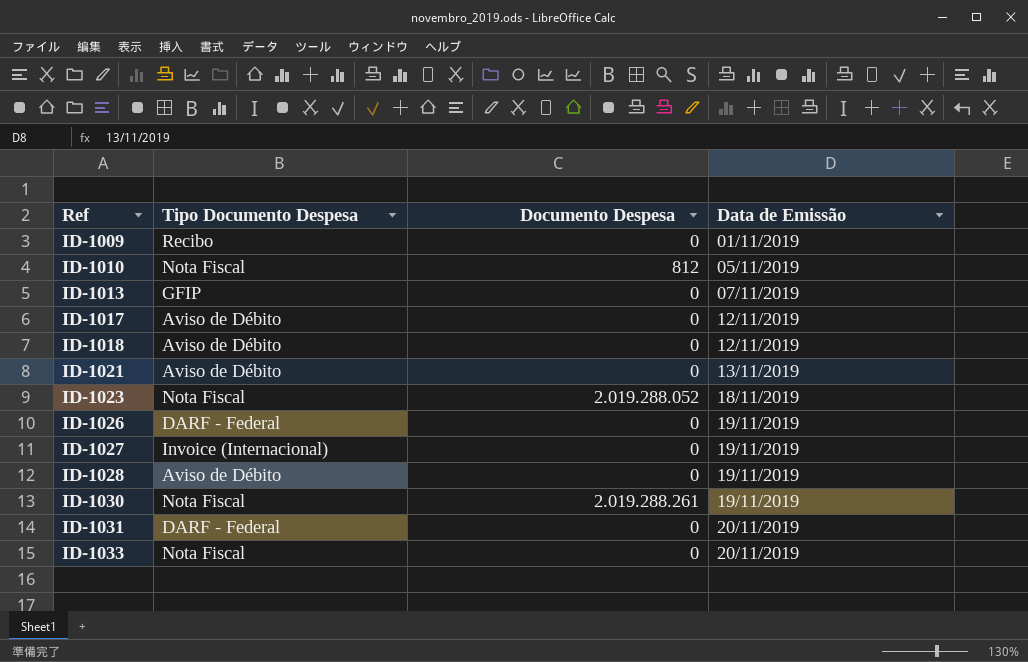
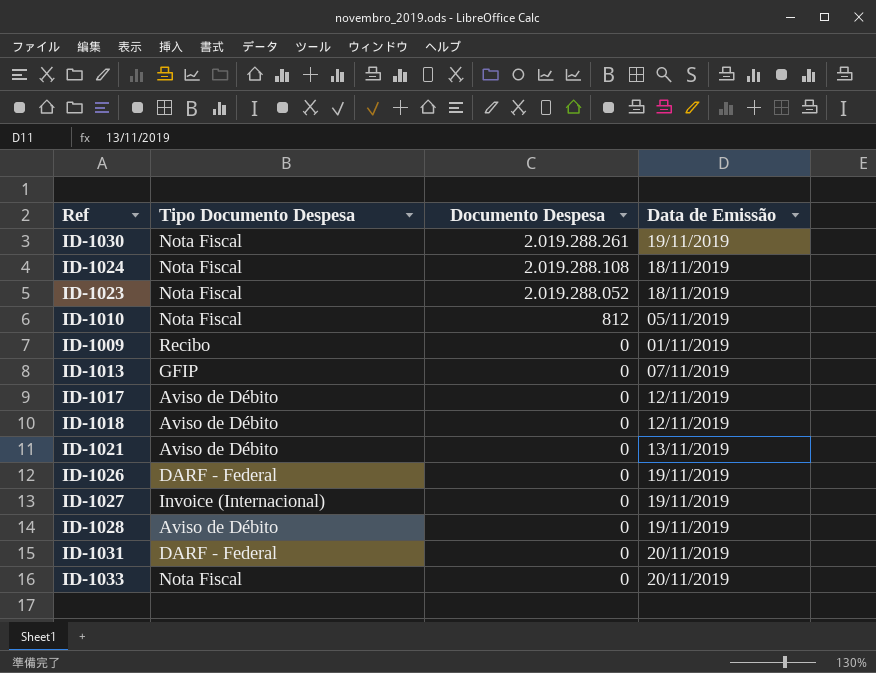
row order: Ref ascending -> Documento Despesa descending
row ID-1024: none -> Nota Fiscal | 2.019.288.108 | 18/11/2019

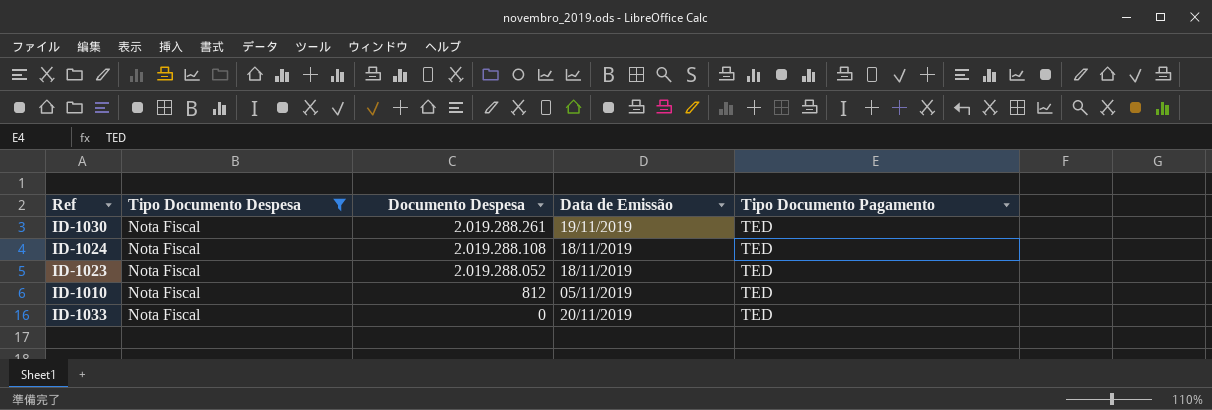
filter: none -> Tipo Documento Despesa = Nota Fiscal
column Tipo Documento Pagamento | position: none -> 5

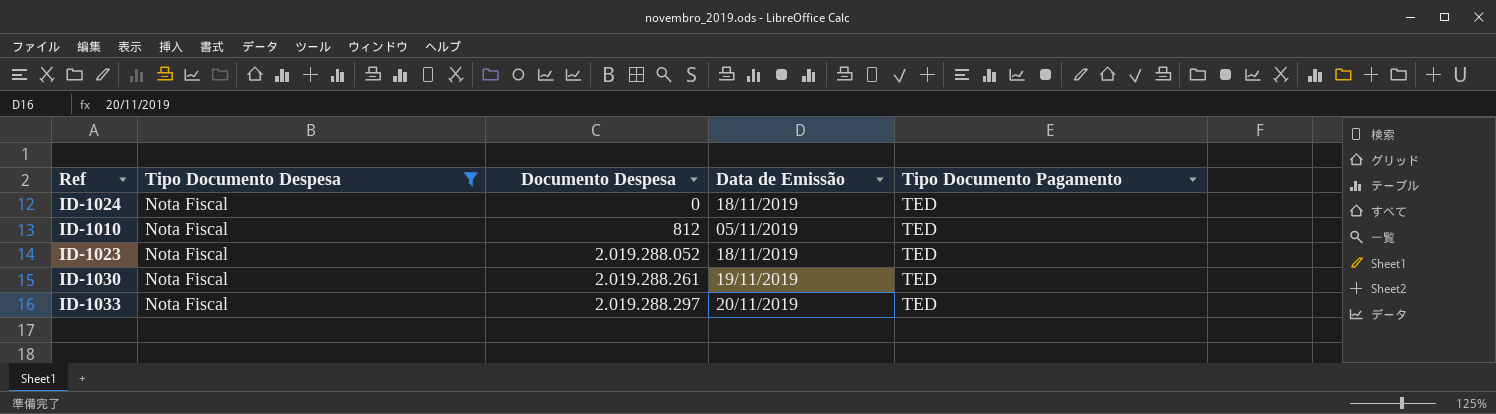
row order: Documento Despesa descending -> Documento Despesa ascending
ID-1024 | Documento Despesa: 2.019.288.108 -> 0
ID-1033 | Documento Despesa: 0 -> 2.019.288.297

